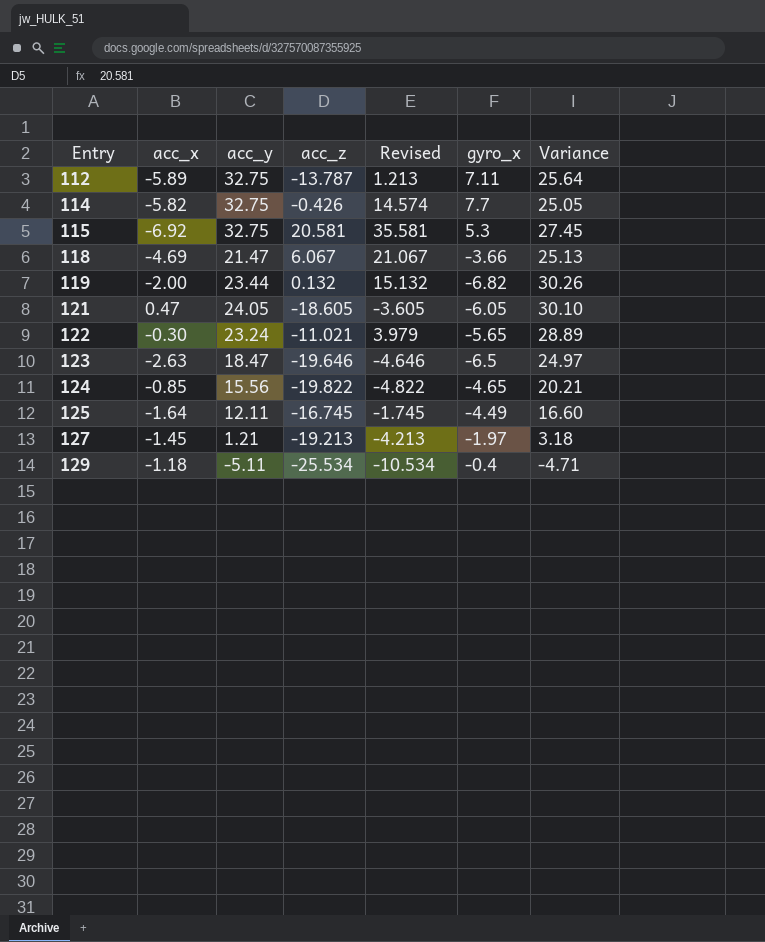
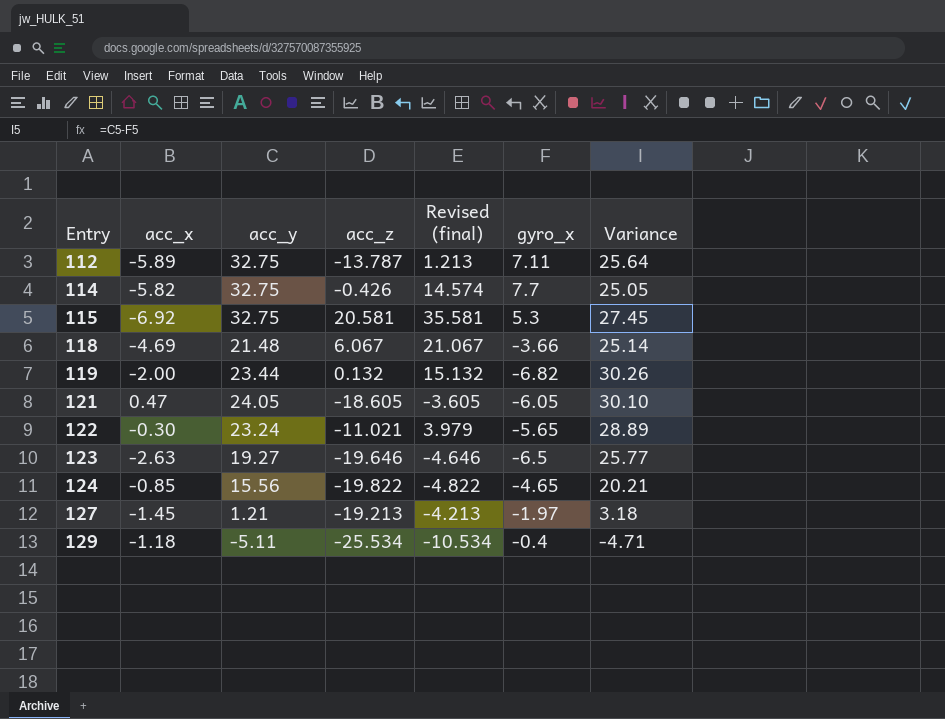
column name: Revised -> Revised (final)
row 125: -1.64 | 12.11 | -16.745 | -1.745 | -4.49 | 16.60 -> none
118 | acc_y: 21.47 -> 21.48
118 | Variance: 25.13 -> 25.14
123 | acc_y: 18.47 -> 19.27
123 | Variance: 24.97 -> 25.77

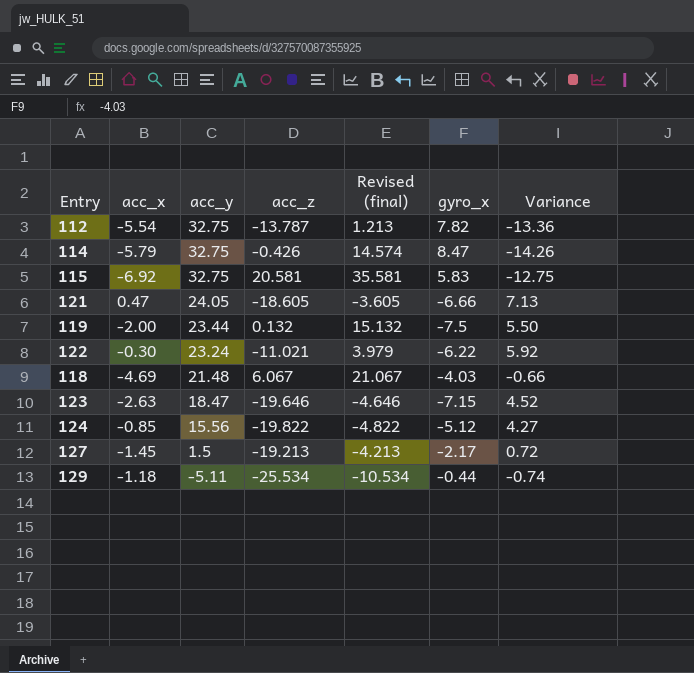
row order: Entry ascending -> acc_y descending
column Variance | formula: [acc_y] - [gyro_x] -> [acc_x] - [gyro_x]
112 | acc_x: -5.89 -> -5.54
112 | gyro_x: 7.11 -> 7.82
114 | acc_x: -5.82 -> -5.79
114 | gyro_x: 7.7 -> 8.47
115 | gyro_x: 5.3 -> 5.83
121 | gyro_x: -6.05 -> -6.66
119 | gyro_x: -6.82 -> -7.5
122 | gyro_x: -5.65 -> -6.22
118 | gyro_x: -3.66 -> -4.03
123 | acc_y: 19.27 -> 18.47
123 | gyro_x: -6.5 -> -7.15
124 | gyro_x: -4.65 -> -5.12
127 | acc_y: 1.21 -> 1.5
127 | gyro_x: -1.97 -> -2.17
129 | gyro_x: -0.4 -> -0.44

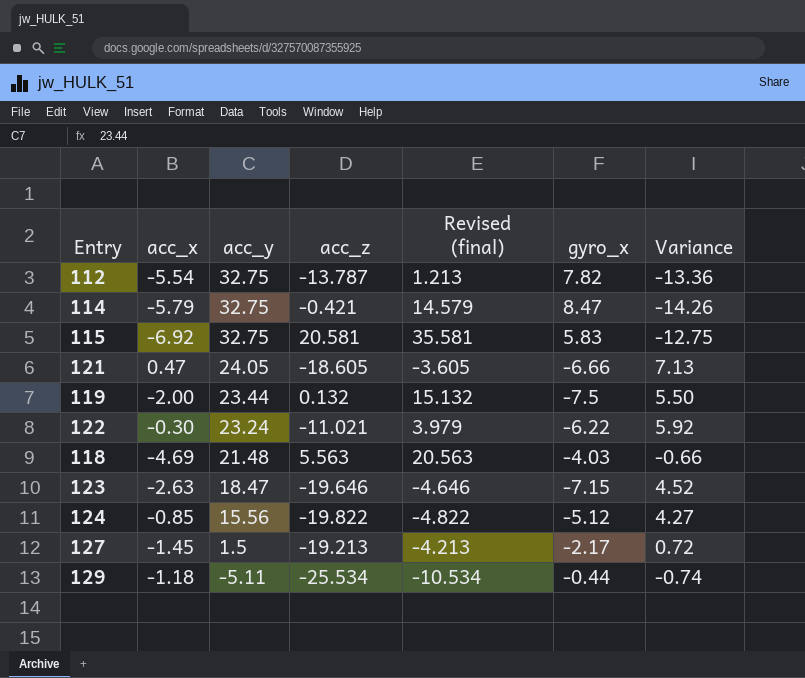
114 | acc_z: -0.426 -> -0.421
114 | Revised (final): 14.574 -> 14.579
118 | acc_z: 6.067 -> 5.563
118 | Revised (final): 21.067 -> 20.563

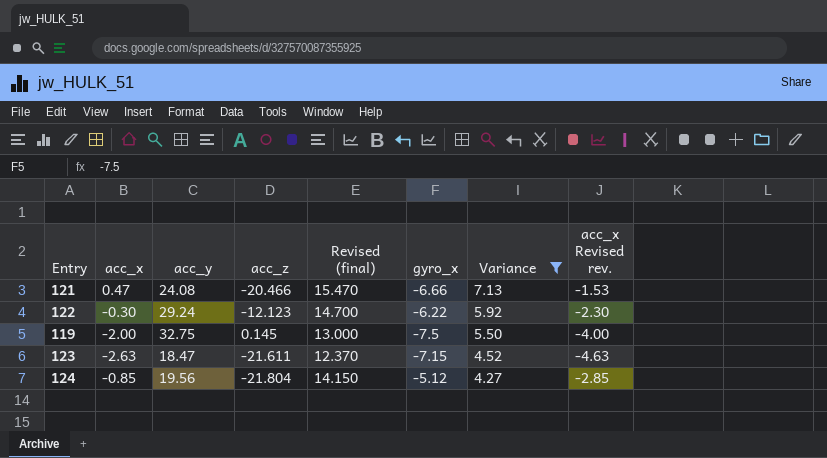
filter: none -> Variance >= 4.27
row order: acc_y descending -> Variance descending
column Revised (final) | formula: [acc_z] + 15 -> [acc_x] + 15
column acc_x Revised rev. | formula: none -> [acc_x] - 2
121 | acc_y: 24.05 -> 24.08
121 | acc_z: -18.605 -> -20.466
122 | acc_y: 23.24 -> 29.24
122 | acc_z: -11.021 -> -12.123
119 | acc_y: 23.44 -> 32.75
119 | acc_z: 0.132 -> 0.145
123 | acc_z: -19.646 -> -21.611
124 | acc_y: 15.56 -> 19.56
124 | acc_z: -19.822 -> -21.804

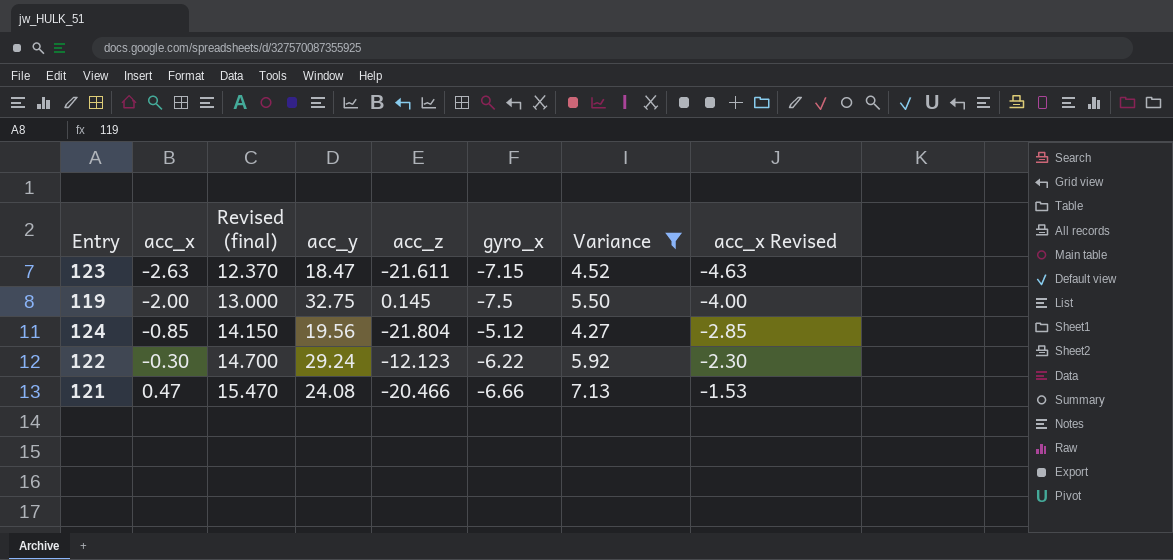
row order: Variance descending -> acc_x ascending
column Revised (final) | position: 5 -> 3
column name: acc_x Revised rev. -> acc_x Revised

